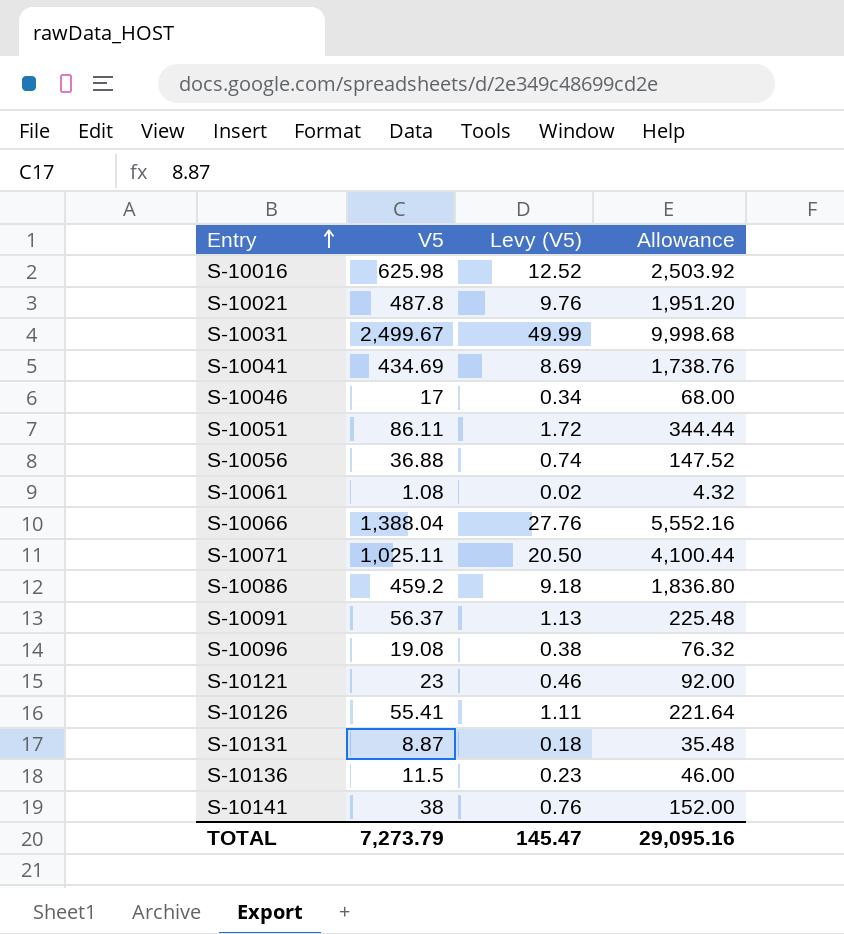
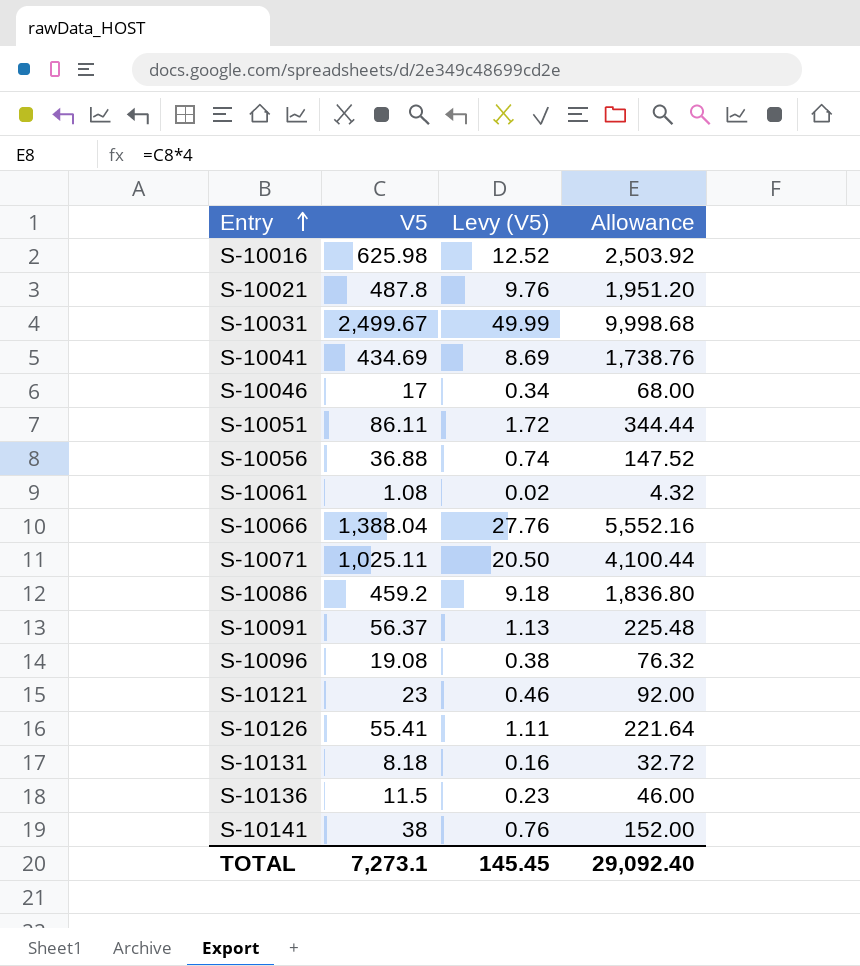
S-10131 | V5: 8.87 -> 8.18
S-10131 | Levy (V5): 0.18 -> 0.16
S-10131 | Allowance: 35.48 -> 32.72
TOTAL | V5: 7,273.79 -> 7,273.1
TOTAL | Levy (V5): 145.47 -> 145.45
TOTAL | Allowance: 29,095.16 -> 29,092.40

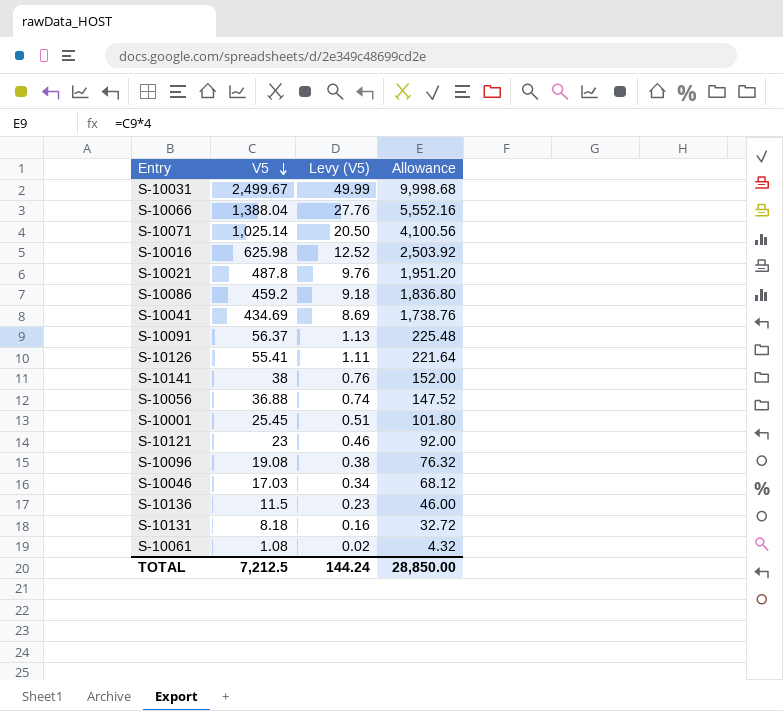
row order: Entry ascending -> V5 descending
row S-10051: 86.11 | 1.72 | 344.44 -> none
S-10071 | V5: 1,025.11 -> 1,025.14
S-10071 | Allowance: 4,100.44 -> 4,100.56
row S-10001: none -> 25.45 | 0.51 | 101.80
S-10046 | V5: 17 -> 17.03
S-10046 | Allowance: 68.00 -> 68.12
TOTAL | V5: 7,273.1 -> 7,212.5
TOTAL | Levy (V5): 145.45 -> 144.24
TOTAL | Allowance: 29,092.40 -> 28,850.00

